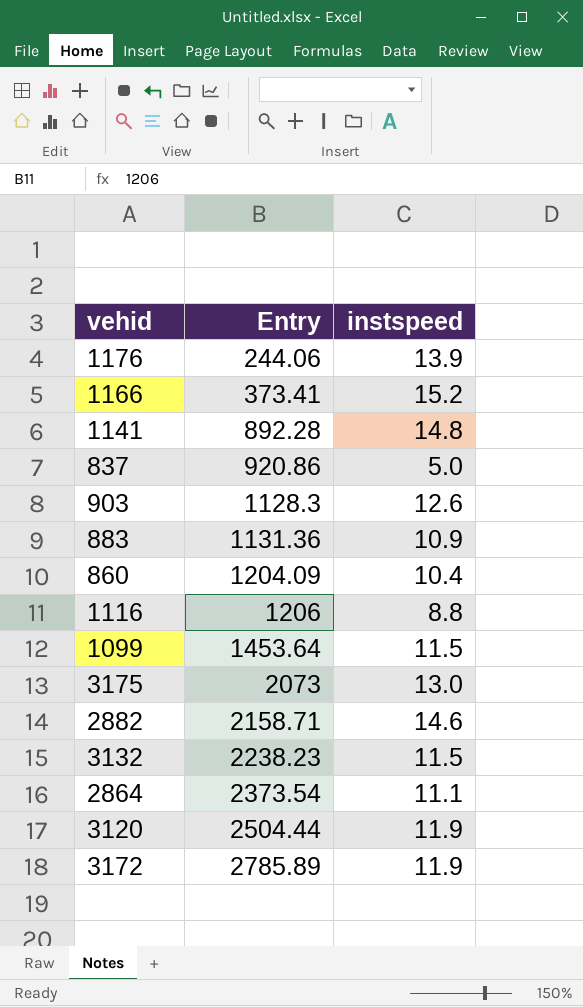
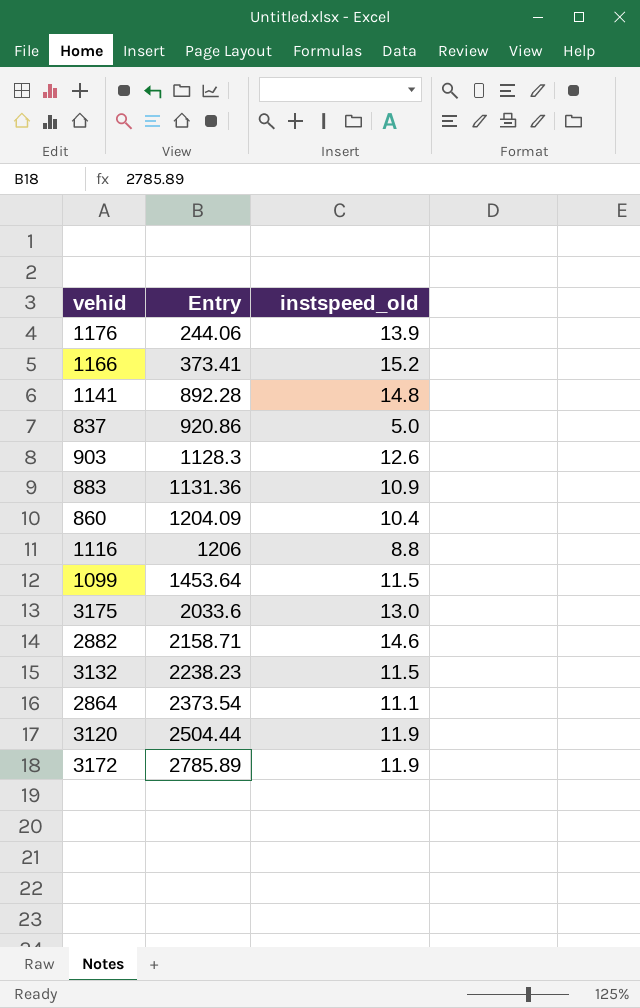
column name: instspeed -> instspeed_old
3175 | Entry: 2073 -> 2033.6

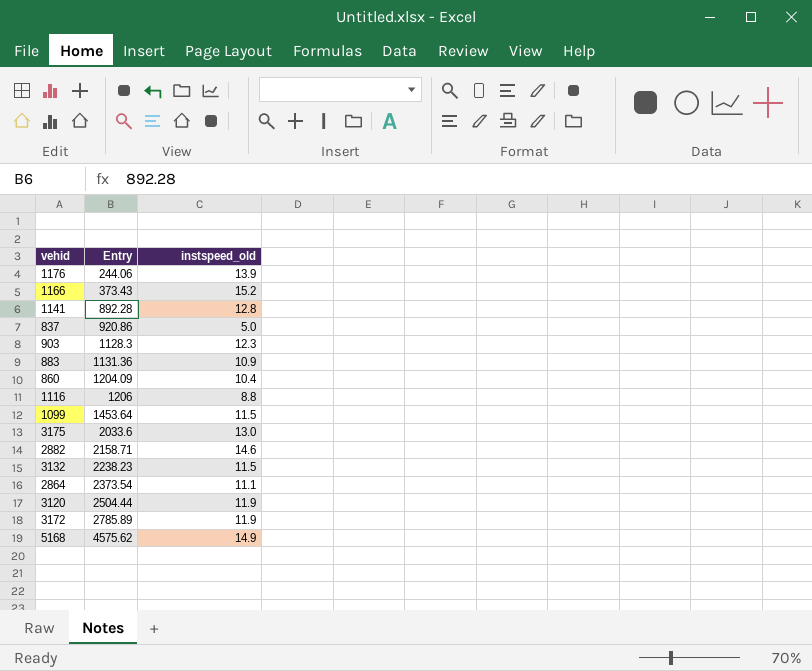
1166 | Entry: 373.41 -> 373.43
1141 | instspeed_old: 14.8 -> 12.8
903 | instspeed_old: 12.6 -> 12.3
row 5168: none -> 4575.62 | 14.9

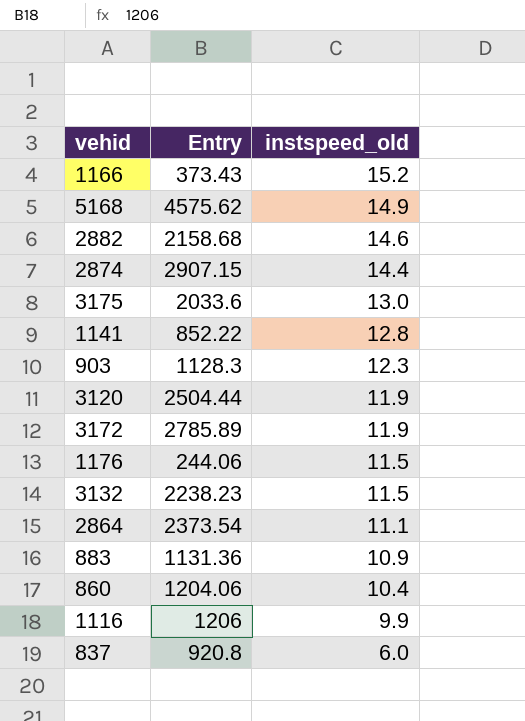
row order: Entry ascending -> instspeed_old descending
row 1099: 1453.64 | 11.5 -> none
2882 | Entry: 2158.71 -> 2158.68
row 2874: none -> 2907.15 | 14.4
1141 | Entry: 892.28 -> 852.22
1176 | instspeed_old: 13.9 -> 11.5
860 | Entry: 1204.09 -> 1204.06
1116 | instspeed_old: 8.8 -> 9.9
837 | Entry: 920.86 -> 920.8
837 | instspeed_old: 5.0 -> 6.0

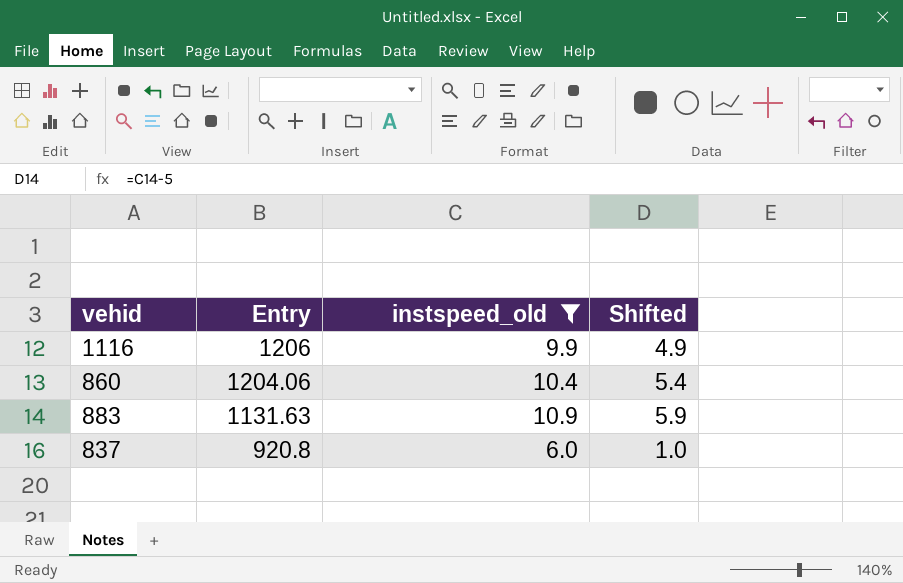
filter: none -> instspeed_old <= 10.9
row order: instspeed_old descending -> Entry descending
column Shifted | formula: none -> [instspeed_old] - 5
883 | Entry: 1131.36 -> 1131.63

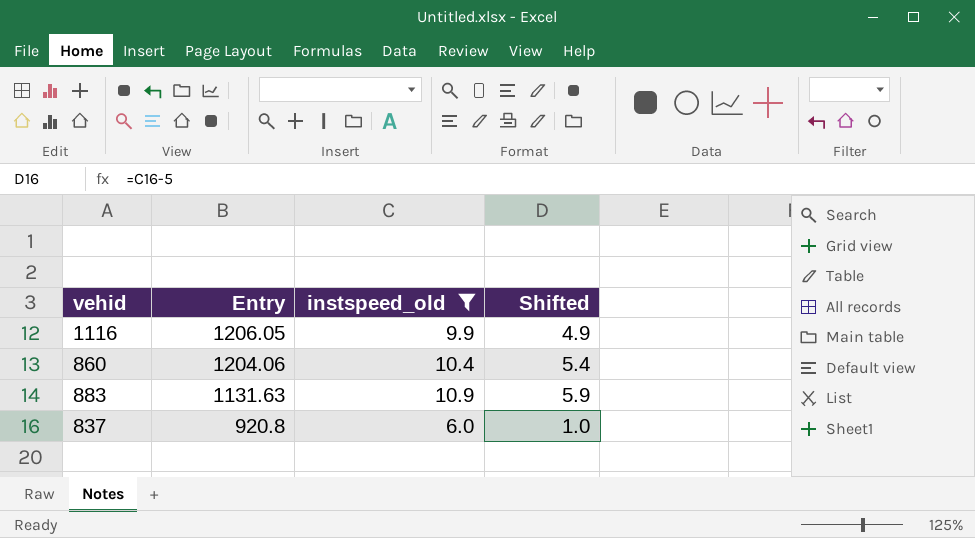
1116 | Entry: 1206 -> 1206.05

